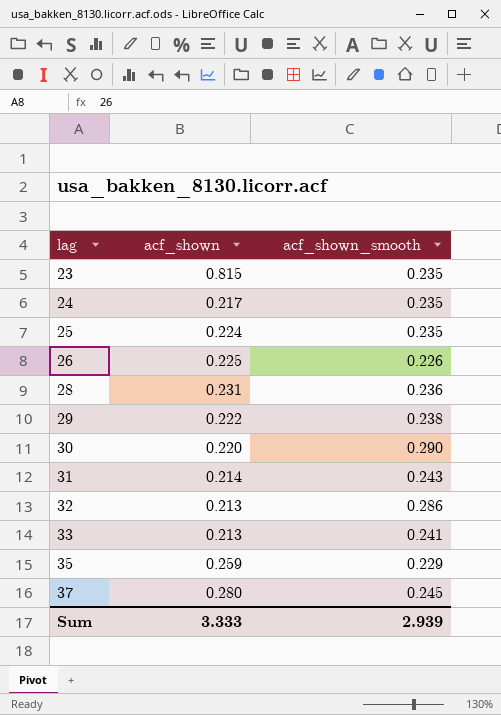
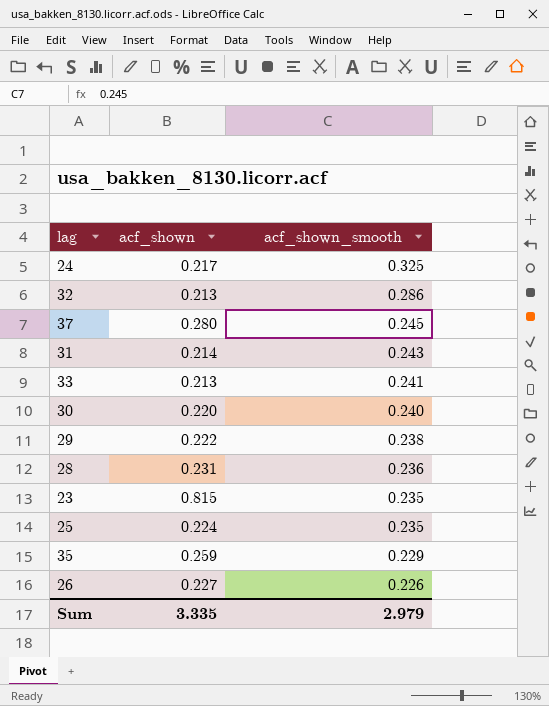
row order: lag ascending -> acf_shown_smooth descending
24 | acf_shown_smooth: 0.235 -> 0.325
30 | acf_shown_smooth: 0.290 -> 0.240
26 | acf_shown: 0.225 -> 0.227
Sum | acf_shown: 3.333 -> 3.335
Sum | acf_shown_smooth: 2.939 -> 2.979

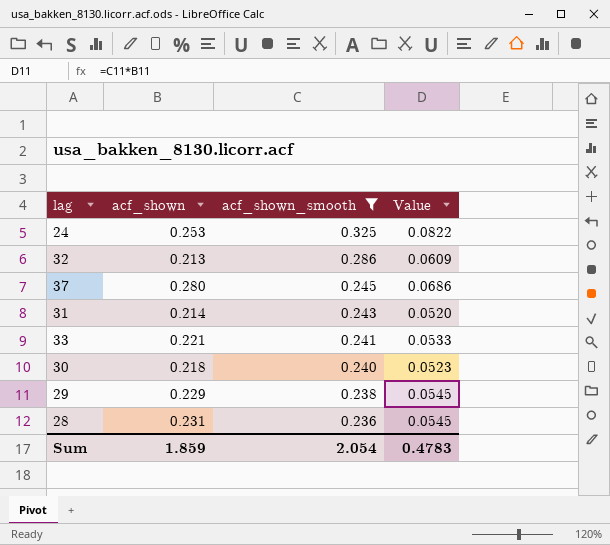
filter: none -> acf_shown_smooth >= 0.236
column Value | formula: none -> [acf_shown] * [acf_shown_smooth]
24 | acf_shown: 0.217 -> 0.253
33 | acf_shown: 0.213 -> 0.221
30 | acf_shown: 0.220 -> 0.218
29 | acf_shown: 0.222 -> 0.229
Sum | acf_shown: 3.335 -> 1.859
Sum | acf_shown_smooth: 2.979 -> 2.054

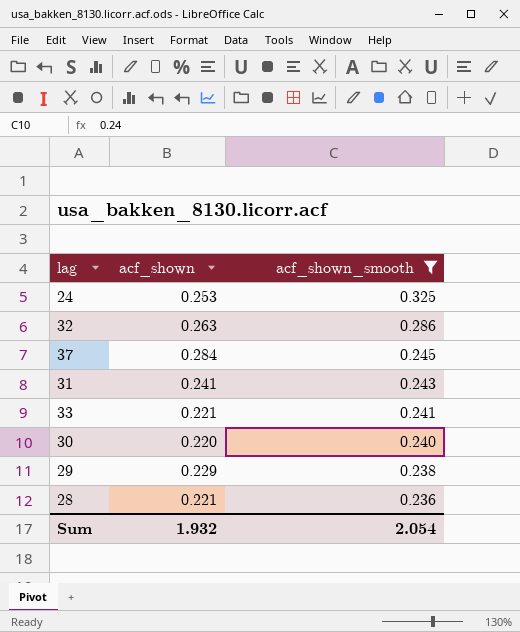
column Value | formula: [acf_shown] * [acf_shown_smooth] -> none
32 | acf_shown: 0.213 -> 0.263
37 | acf_shown: 0.280 -> 0.284
31 | acf_shown: 0.214 -> 0.241
30 | acf_shown: 0.218 -> 0.220
28 | acf_shown: 0.231 -> 0.221
Sum | acf_shown: 1.859 -> 1.932

